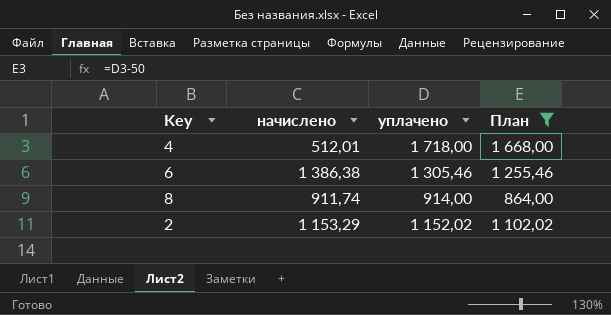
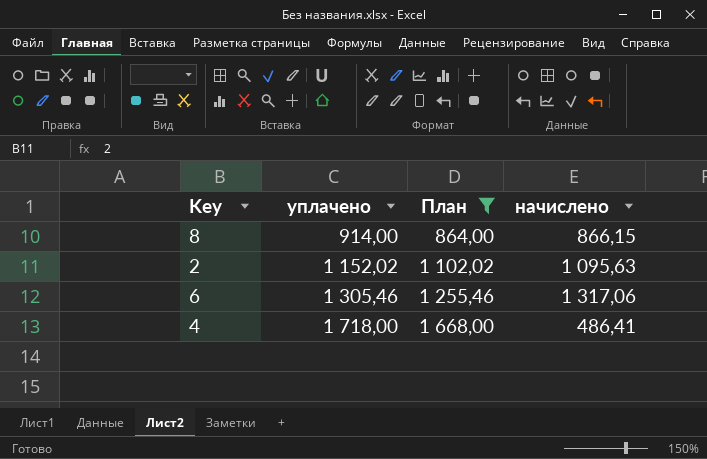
row order: none -> уплачено ascending
column начислено | position: 2 -> 4
8 | начислено: 911,74 -> 866,15
2 | начислено: 1 153,29 -> 1 095,63
6 | начислено: 1 386,38 -> 1 317,06
4 | начислено: 512,01 -> 486,41

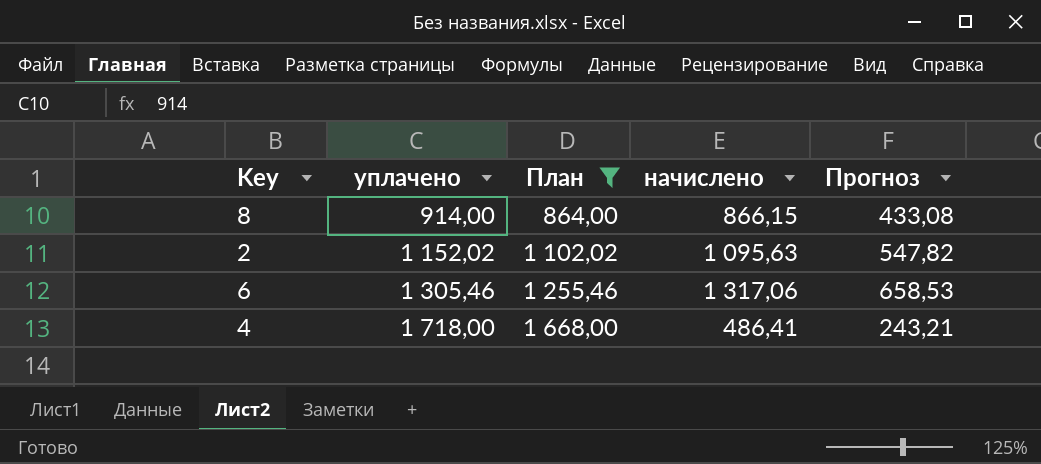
column Прогноз | formula: none -> [начислено] * 0,5

